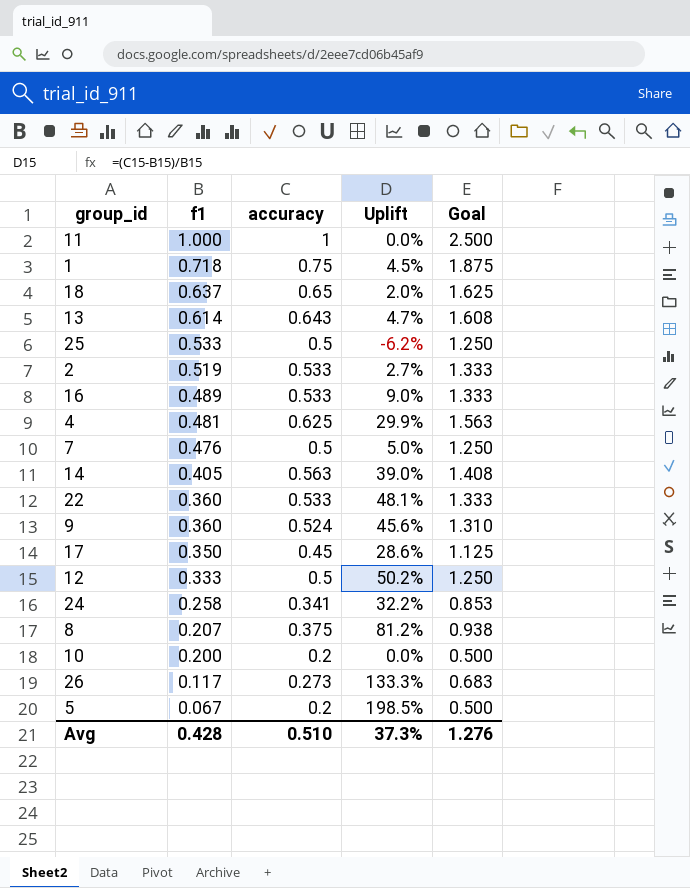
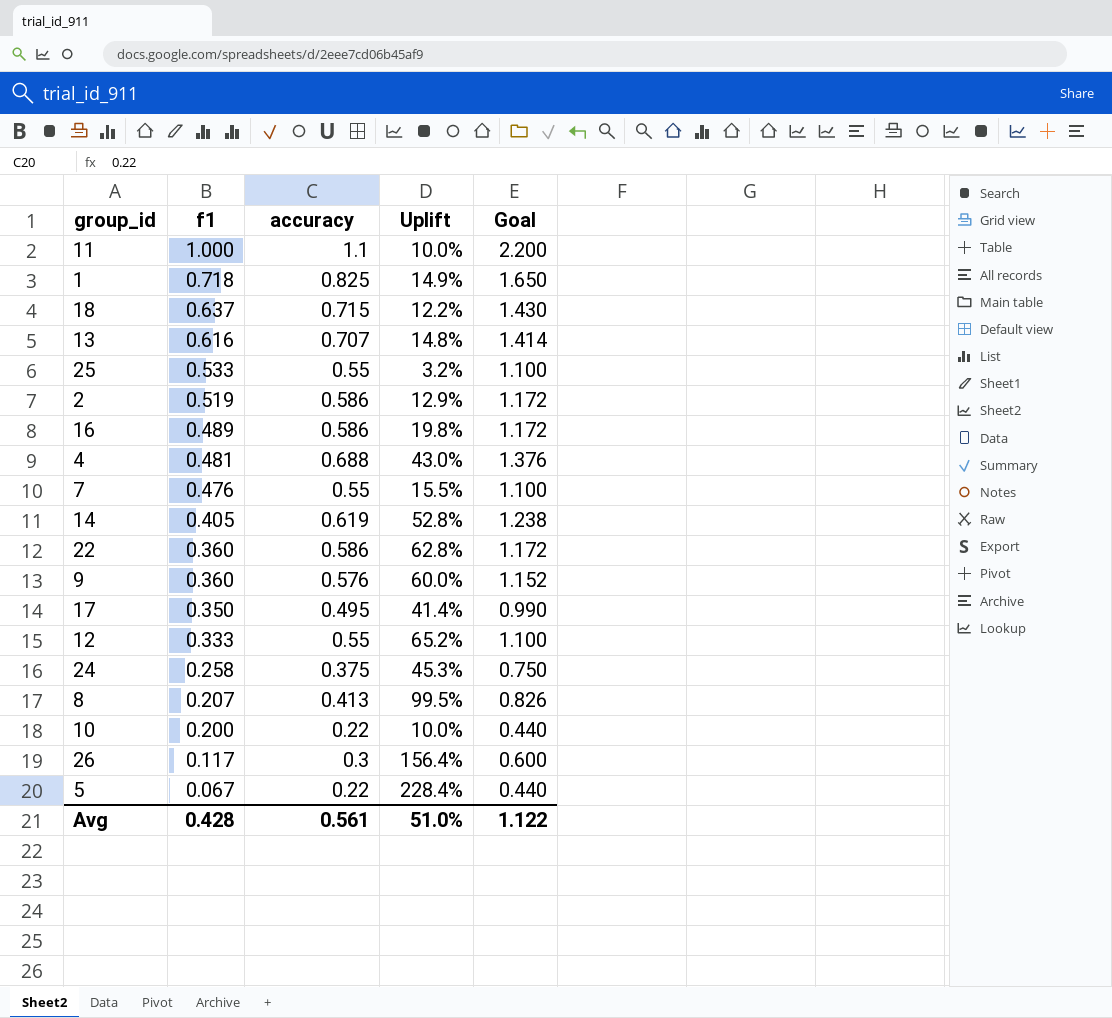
column Goal | formula: [accuracy] * 2.5 -> [accuracy] * 2
11 | accuracy: 1 -> 1.1
11 | Uplift: 0.0% -> 10.0%
1 | accuracy: 0.75 -> 0.825
1 | Uplift: 4.5% -> 14.9%
18 | accuracy: 0.65 -> 0.715
18 | Uplift: 2.0% -> 12.2%
13 | f1: 0.614 -> 0.616
13 | accuracy: 0.643 -> 0.707
13 | Uplift: 4.7% -> 14.8%
25 | accuracy: 0.5 -> 0.55
25 | Uplift: -6.2% -> 3.2%
2 | accuracy: 0.533 -> 0.586
2 | Uplift: 2.7% -> 12.9%
16 | accuracy: 0.533 -> 0.586
16 | Uplift: 9.0% -> 19.8%
4 | accuracy: 0.625 -> 0.688
4 | Uplift: 29.9% -> 43.0%
7 | accuracy: 0.5 -> 0.55
7 | Uplift: 5.0% -> 15.5%
14 | accuracy: 0.563 -> 0.619
14 | Uplift: 39.0% -> 52.8%
22 | accuracy: 0.533 -> 0.586
22 | Uplift: 48.1% -> 62.8%
9 | accuracy: 0.524 -> 0.576
9 | Uplift: 45.6% -> 60.0%
17 | accuracy: 0.45 -> 0.495
17 | Uplift: 28.6% -> 41.4%
12 | accuracy: 0.5 -> 0.55
12 | Uplift: 50.2% -> 65.2%
24 | accuracy: 0.341 -> 0.375
24 | Uplift: 32.2% -> 45.3%
8 | accuracy: 0.375 -> 0.413
8 | Uplift: 81.2% -> 99.5%
10 | accuracy: 0.2 -> 0.22
10 | Uplift: 0.0% -> 10.0%
26 | accuracy: 0.273 -> 0.3
26 | Uplift: 133.3% -> 156.4%
5 | accuracy: 0.2 -> 0.22
5 | Uplift: 198.5% -> 228.4%
Avg | accuracy: 0.510 -> 0.561
Avg | Uplift: 37.3% -> 51.0%
Avg | Goal: 1.276 -> 1.122

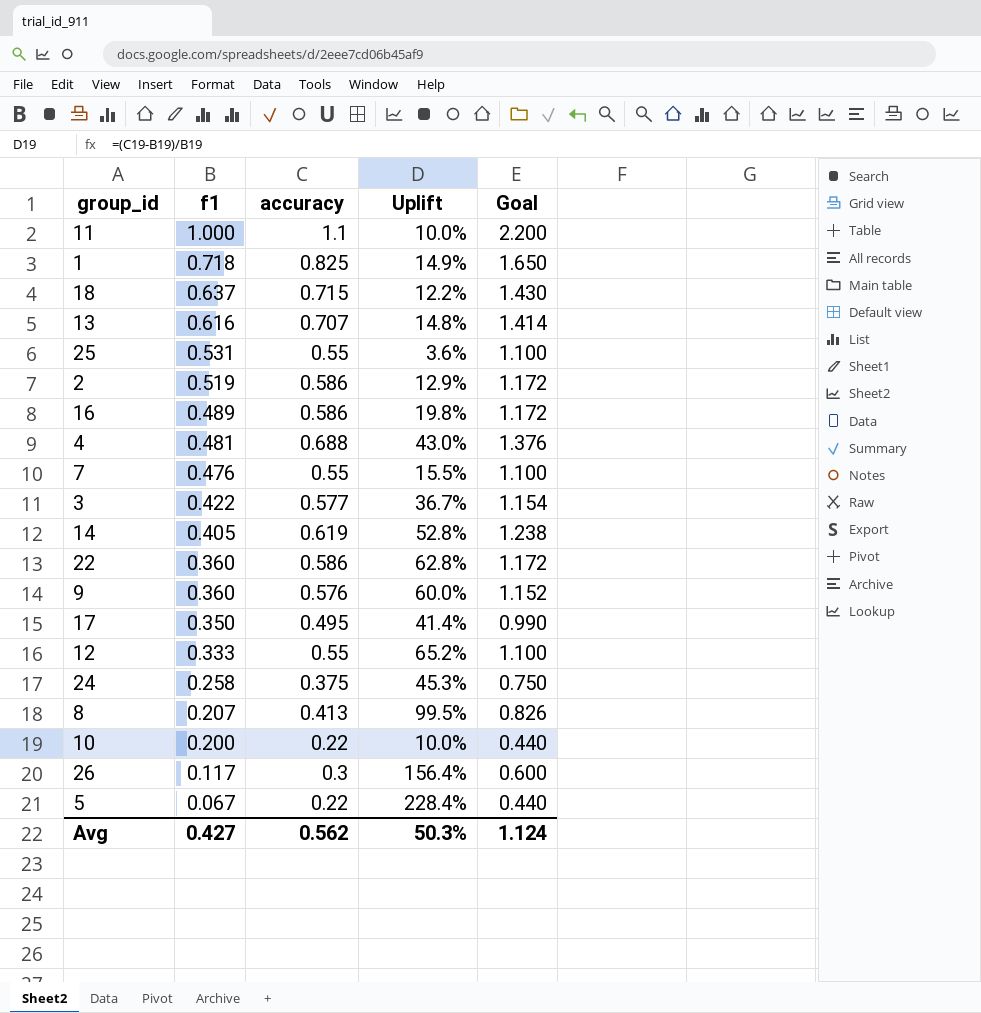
25 | f1: 0.533 -> 0.531
25 | Uplift: 3.2% -> 3.6%
row 3: none -> 0.422 | 0.577 | 36.7% | 1.154
Avg | f1: 0.428 -> 0.427
Avg | accuracy: 0.561 -> 0.562
Avg | Uplift: 51.0% -> 50.3%
Avg | Goal: 1.122 -> 1.124

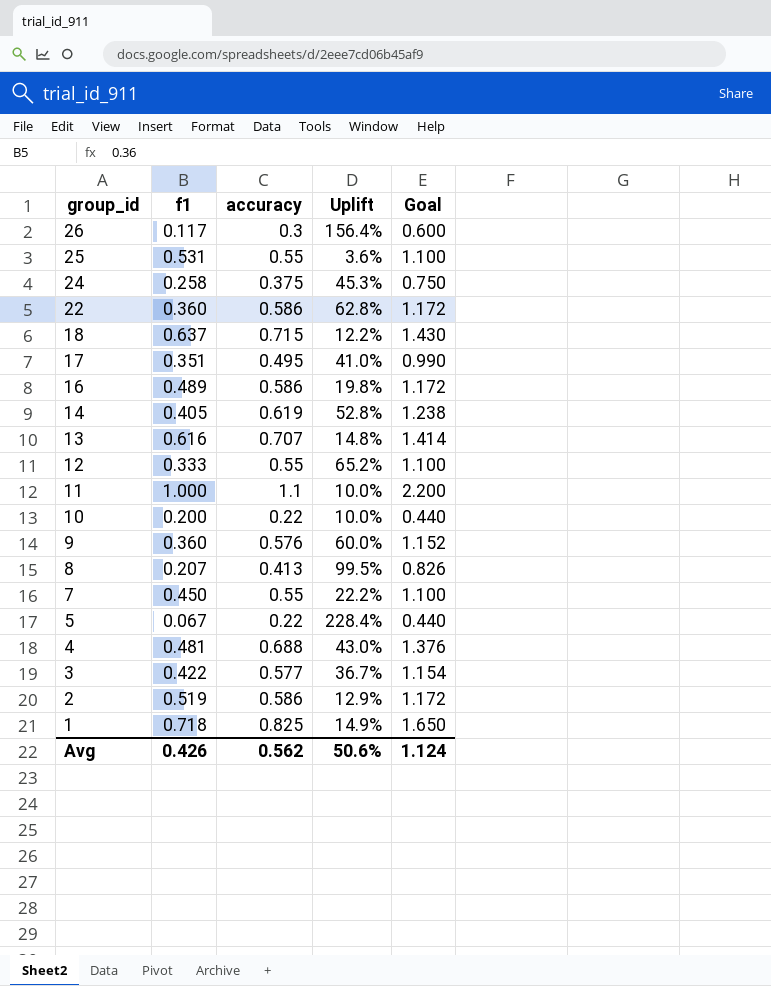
row order: f1 descending -> group_id descending
17 | f1: 0.350 -> 0.351
17 | Uplift: 41.4% -> 41.0%
7 | f1: 0.476 -> 0.450
7 | Uplift: 15.5% -> 22.2%
Avg | f1: 0.427 -> 0.426
Avg | Uplift: 50.3% -> 50.6%

